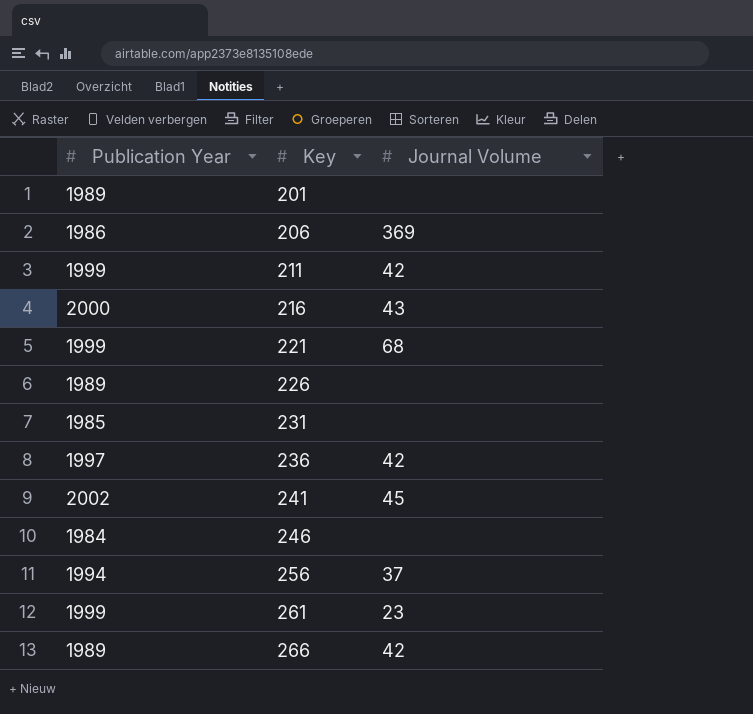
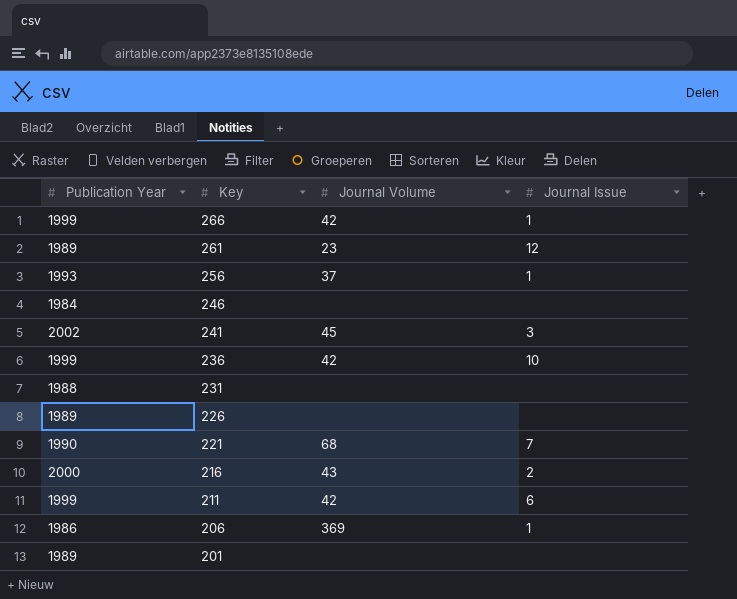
row order: Key ascending -> Key descending
column Journal Issue | position: none -> 4
266 | Publication Year: 1989 -> 1999
261 | Publication Year: 1999 -> 1989
256 | Publication Year: 1994 -> 1993
236 | Publication Year: 1997 -> 1999
231 | Publication Year: 1985 -> 1988
221 | Publication Year: 1999 -> 1990

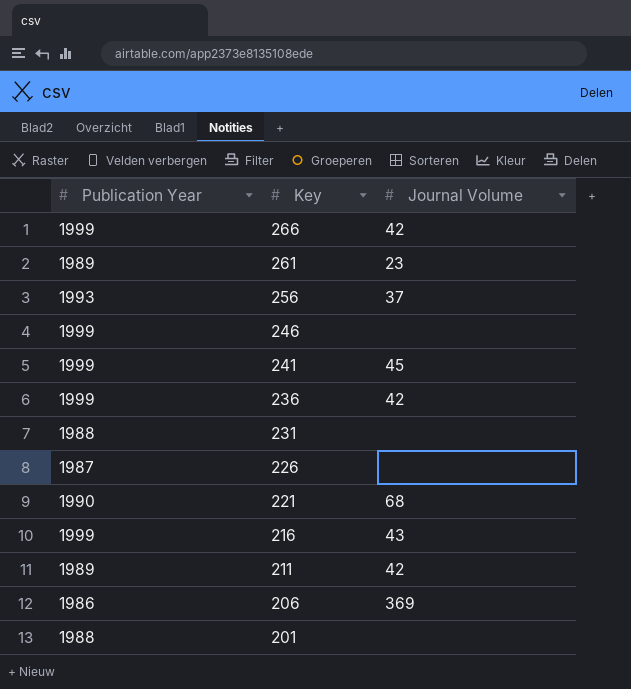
column Journal Issue | position: 4 -> none
246 | Publication Year: 1984 -> 1999
241 | Publication Year: 2002 -> 1999
226 | Publication Year: 1989 -> 1987
216 | Publication Year: 2000 -> 1999
211 | Publication Year: 1999 -> 1989
201 | Publication Year: 1989 -> 1988

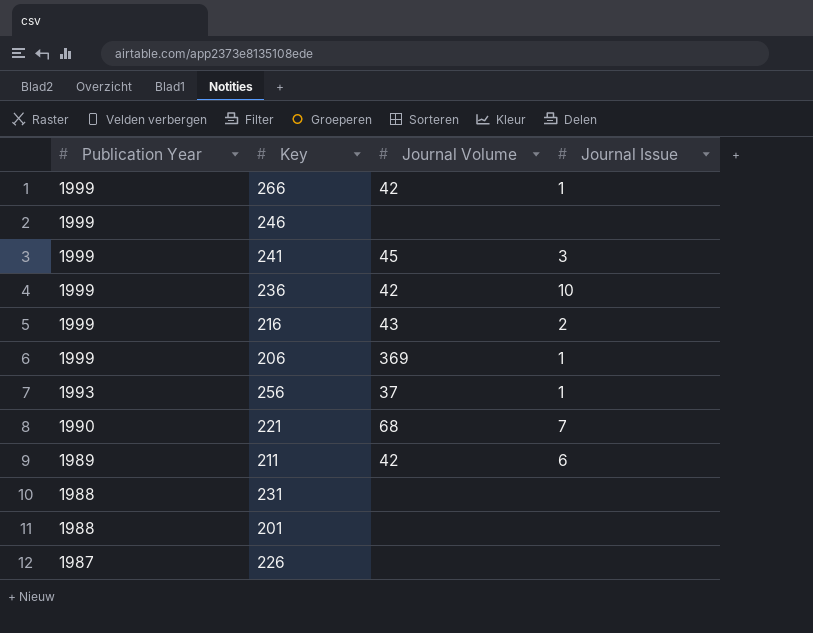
row order: Key descending -> Publication Year descending
column Journal Issue | position: none -> 4
row 261: 1989 | 23 -> none
206 | Publication Year: 1986 -> 1999

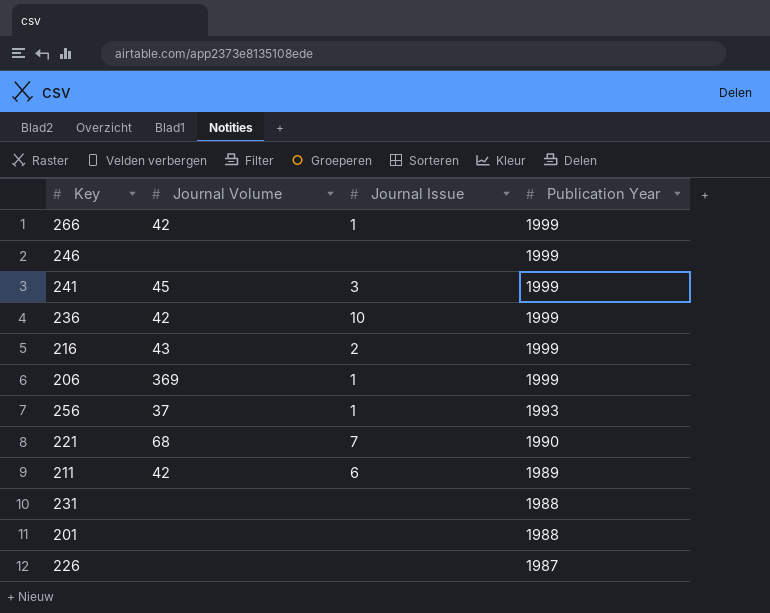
column Publication Year | position: 1 -> 4

